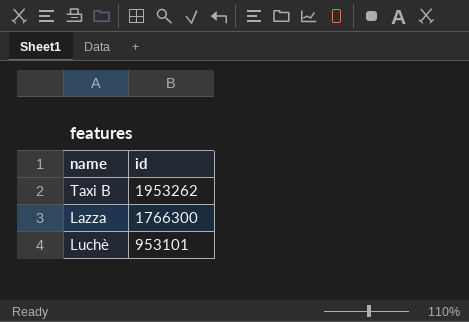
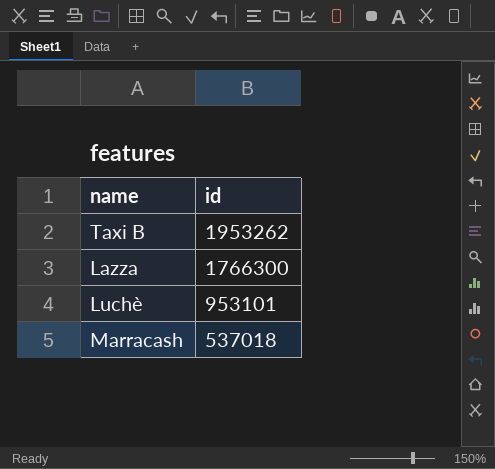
row Marracash: none -> 537018

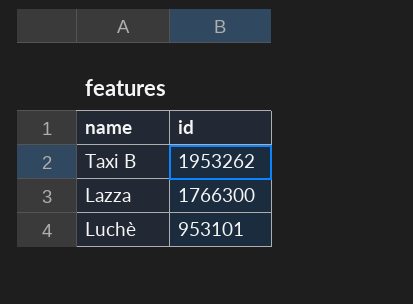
row Marracash: 537018 -> none

